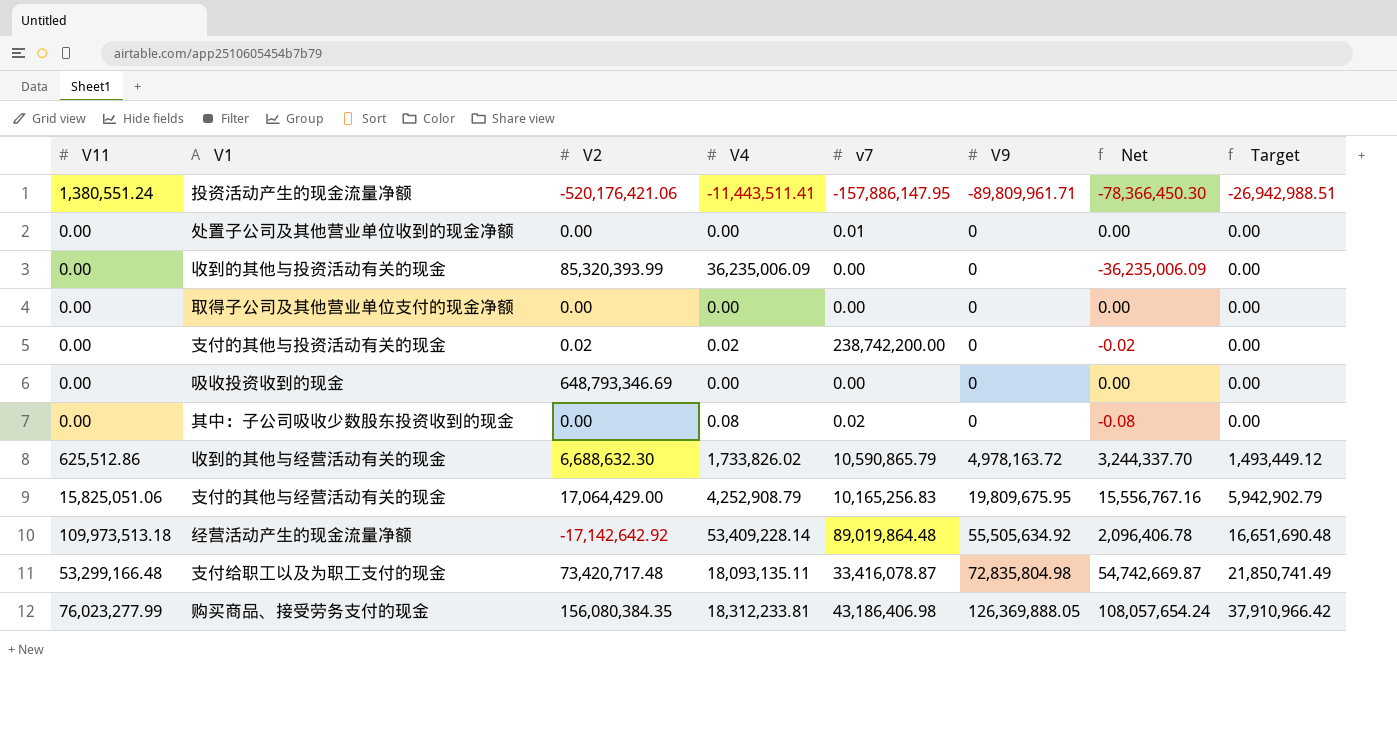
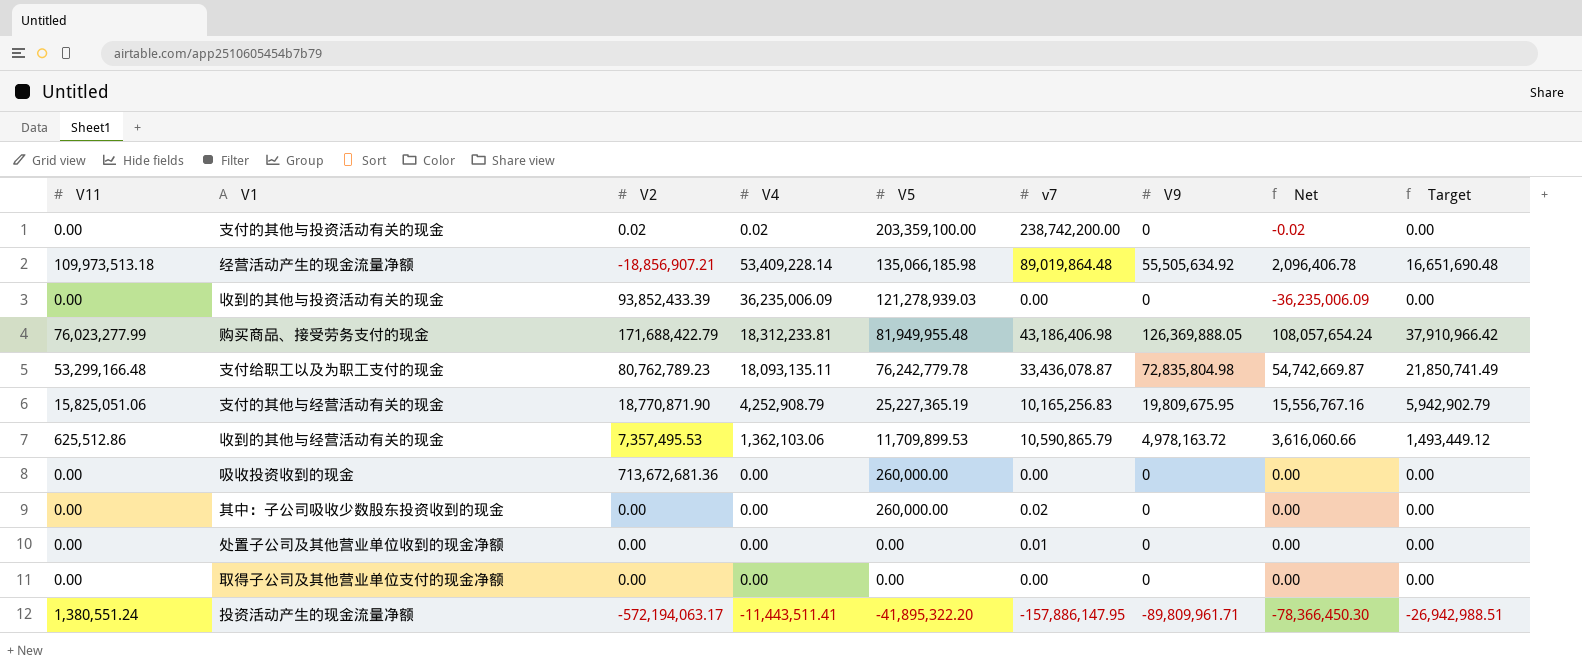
row order: V9 ascending -> V5 descending
column V5 | position: none -> 5
经营活动产生的现金流量净额 | V2: -17,142,642.92 -> -18,856,907.21
收到的其他与投资活动有关的现金 | V2: 85,320,393.99 -> 93,852,433.39
购买商品、接受劳务支付的现金 | V2: 156,080,384.35 -> 171,688,422.79
支付给职工以及为职工支付的现金 | V2: 73,420,717.48 -> 80,762,789.23
支付给职工以及为职工支付的现金 | v7: 33,416,078.87 -> 33,436,078.87
支付的其他与经营活动有关的现金 | V2: 17,064,429.00 -> 18,770,871.90
收到的其他与经营活动有关的现金 | V2: 6,688,632.30 -> 7,357,495.53
收到的其他与经营活动有关的现金 | V4: 1,733,826.02 -> 1,362,103.06
收到的其他与经营活动有关的现金 | Net: 3,244,337.70 -> 3,616,060.66
吸收投资收到的现金 | V2: 648,793,346.69 -> 713,672,681.36
其中：子公司吸收少数股东投资收到的现金 | V4: 0.08 -> 0.00
其中：子公司吸收少数股东投资收到的现金 | Net: -0.08 -> 0.00
投资活动产生的现金流量净额 | V2: -520,176,421.06 -> -572,194,063.17

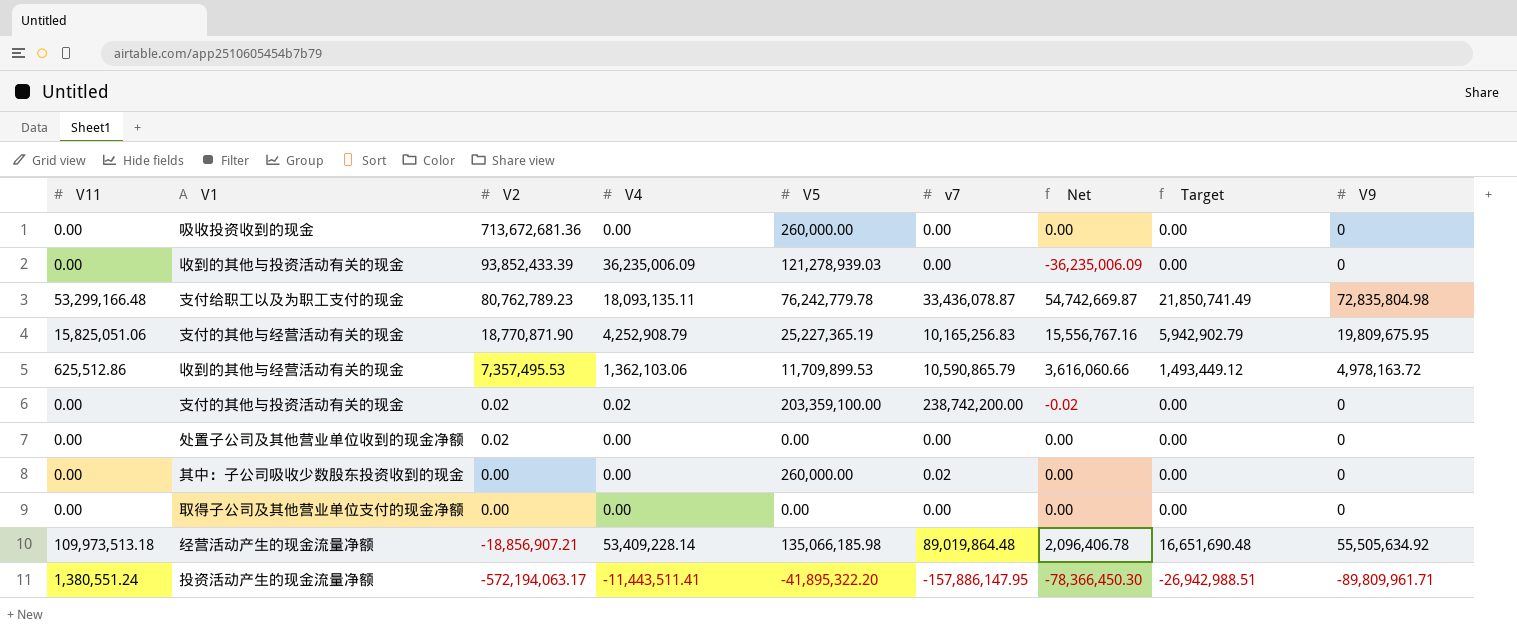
row order: V5 descending -> V2 descending
column V9 | position: 7 -> 9
row 购买商品、接受劳务支付的现金: 76,023,277.99 | 171,688,422.79 | 18,312,233.81 | 81,949,955.48 | 43,186,406.98 | 126,369,888.05 | 108,057,654.24 | 37,910,966.42 -> none
处置子公司及其他营业单位收到的现金净额 | V2: 0.00 -> 0.02
处置子公司及其他营业单位收到的现金净额 | v7: 0.01 -> 0.00

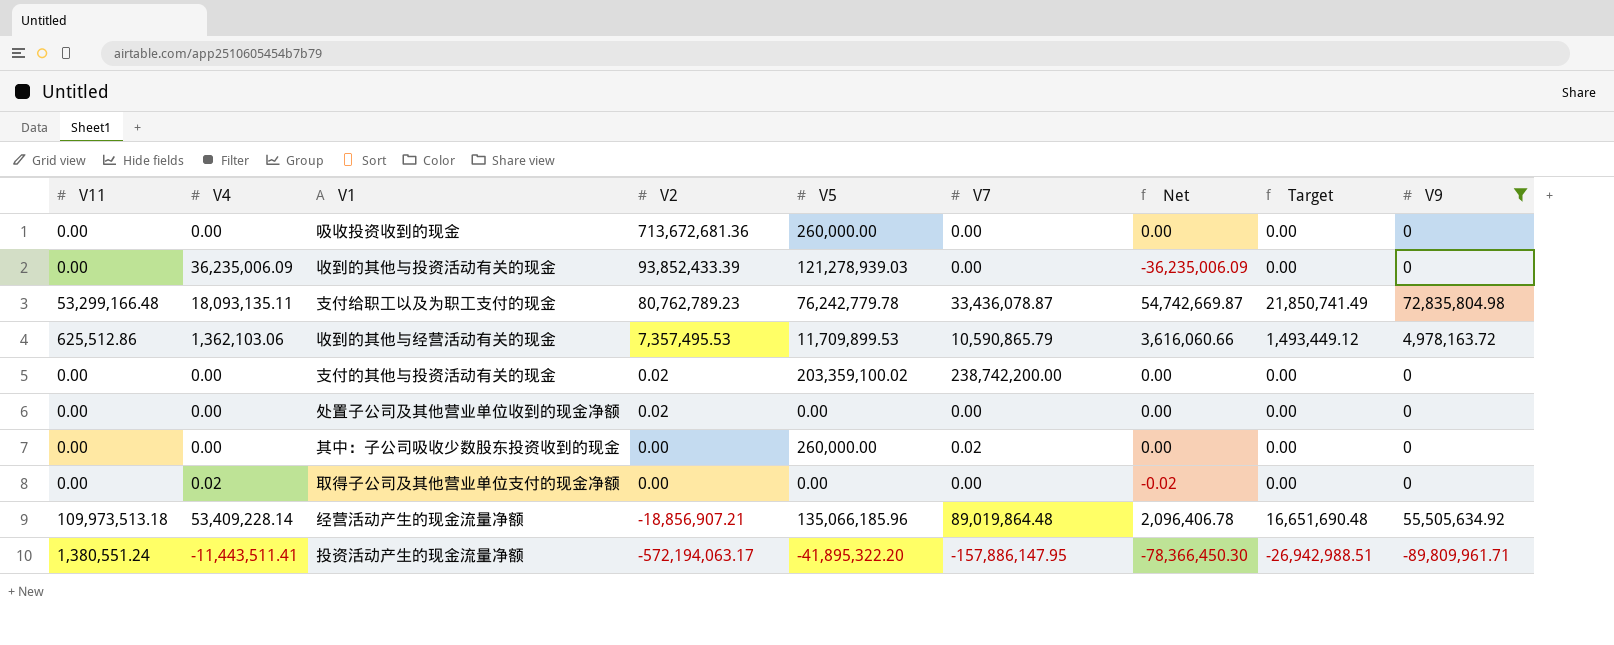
filter: none -> V9 != 19,809,675.95
column V4 | position: 4 -> 2
column name: v7 -> V7
支付的其他与投资活动有关的现金 | V4: 0.02 -> 0.00
支付的其他与投资活动有关的现金 | V5: 203,359,100.00 -> 203,359,100.02
支付的其他与投资活动有关的现金 | Net: -0.02 -> 0.00
取得子公司及其他营业单位支付的现金净额 | V4: 0.00 -> 0.02
取得子公司及其他营业单位支付的现金净额 | Net: 0.00 -> -0.02
经营活动产生的现金流量净额 | V5: 135,066,185.98 -> 135,066,185.96

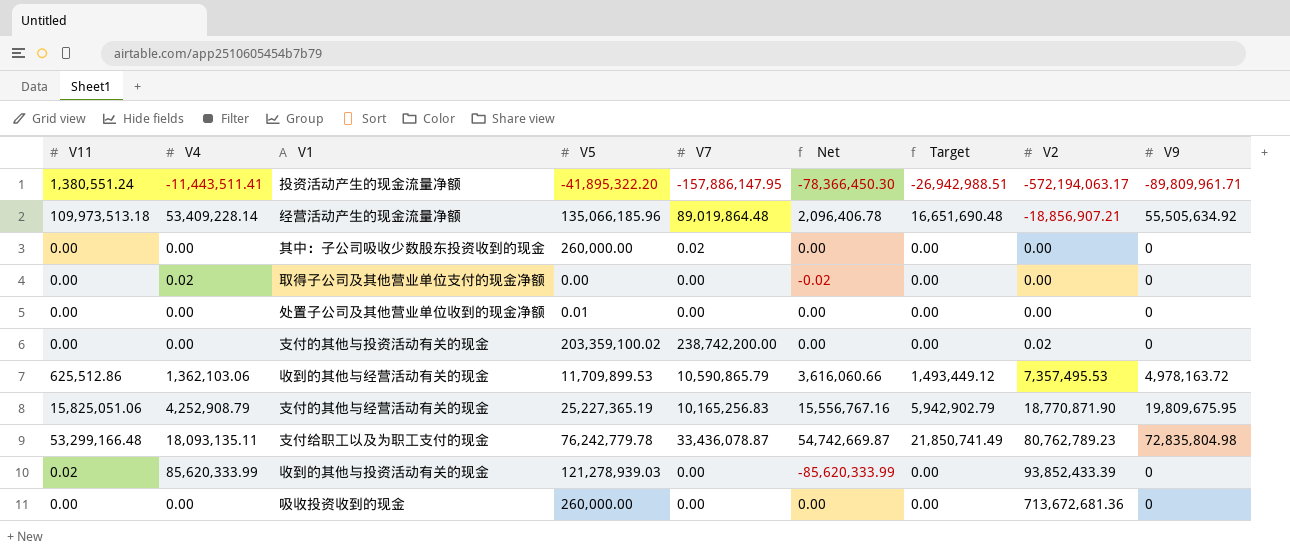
filter: V9 != 19,809,675.95 -> none
row order: V2 descending -> V2 ascending
column V2 | position: 4 -> 8
处置子公司及其他营业单位收到的现金净额 | V5: 0.00 -> 0.01
处置子公司及其他营业单位收到的现金净额 | V2: 0.02 -> 0.00
收到的其他与投资活动有关的现金 | V11: 0.00 -> 0.02
收到的其他与投资活动有关的现金 | V4: 36,235,006.09 -> 85,620,333.99
收到的其他与投资活动有关的现金 | Net: -36,235,006.09 -> -85,620,333.99

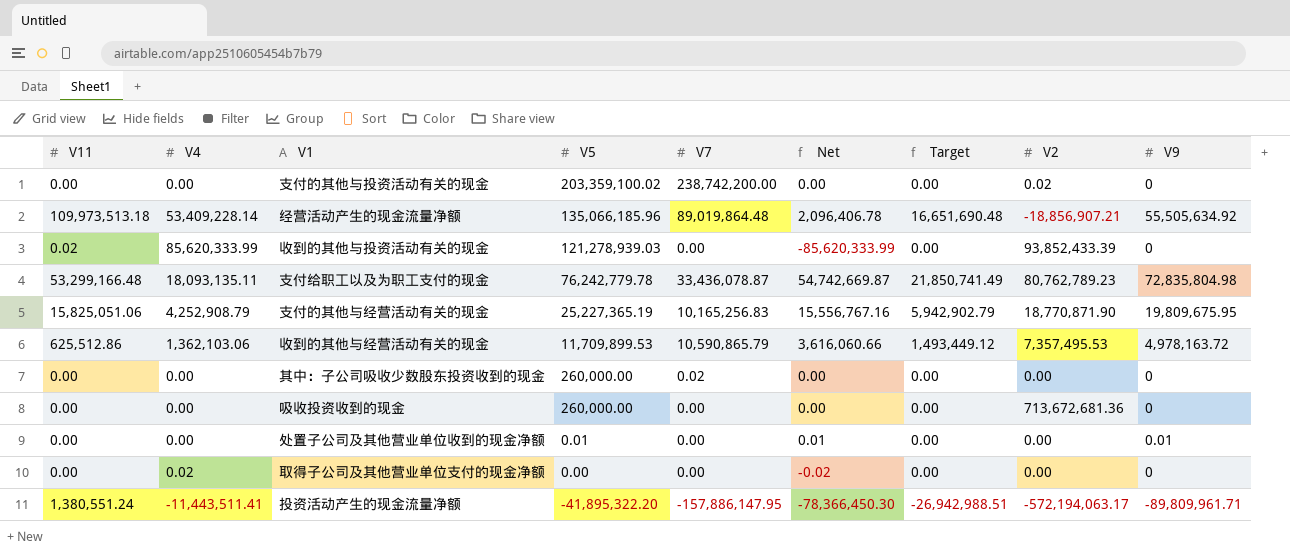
row order: V2 ascending -> V5 descending
处置子公司及其他营业单位收到的现金净额 | Net: 0.00 -> 0.01
处置子公司及其他营业单位收到的现金净额 | V9: 0 -> 0.01

